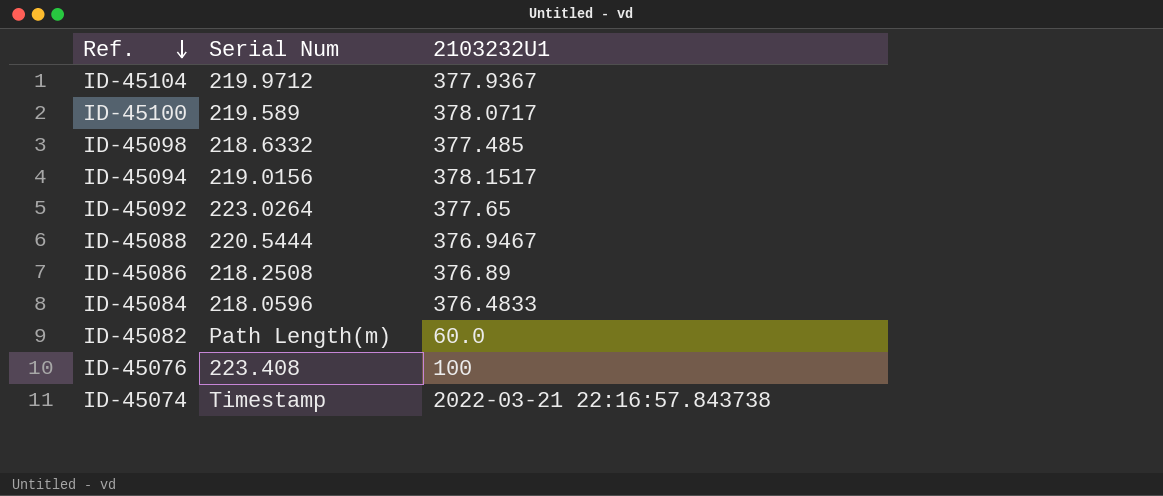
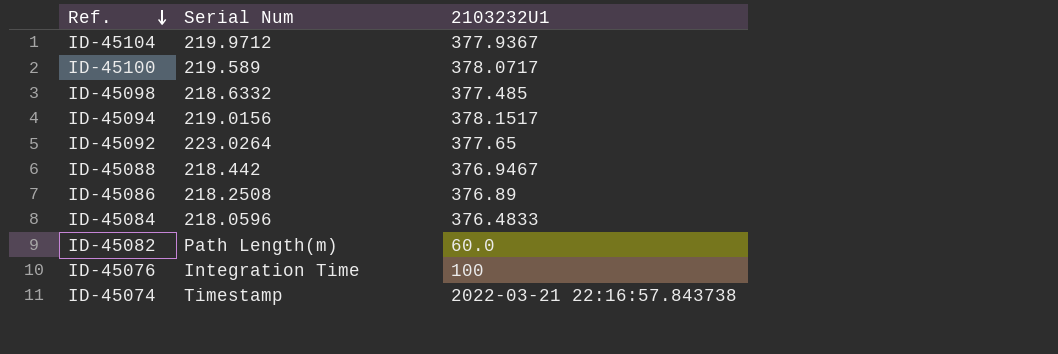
ID-45088 | Serial Num: 220.5444 -> 218.442
ID-45076 | Serial Num: 223.408 -> Integration Time

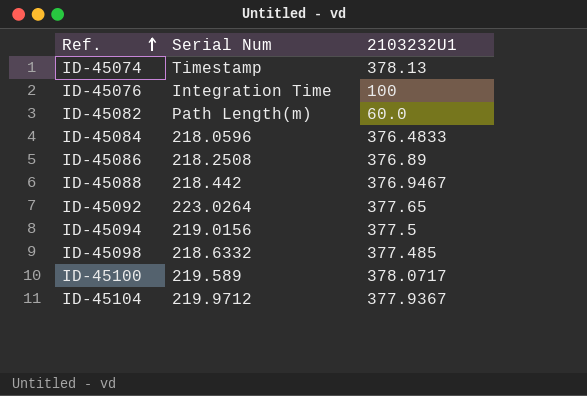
row order: Ref. descending -> Ref. ascending
ID-45074 | 2103232U1: 2022-03-21 22:16:57.843738 -> 378.13
ID-45094 | 2103232U1: 378.1517 -> 377.5

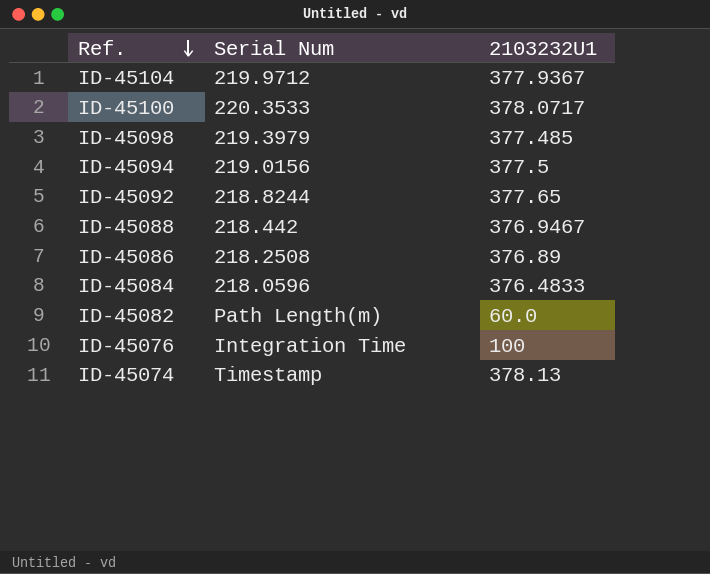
row order: Ref. ascending -> Ref. descending
ID-45100 | Serial Num: 219.589 -> 220.3533
ID-45098 | Serial Num: 218.6332 -> 219.3979
ID-45092 | Serial Num: 223.0264 -> 218.8244

